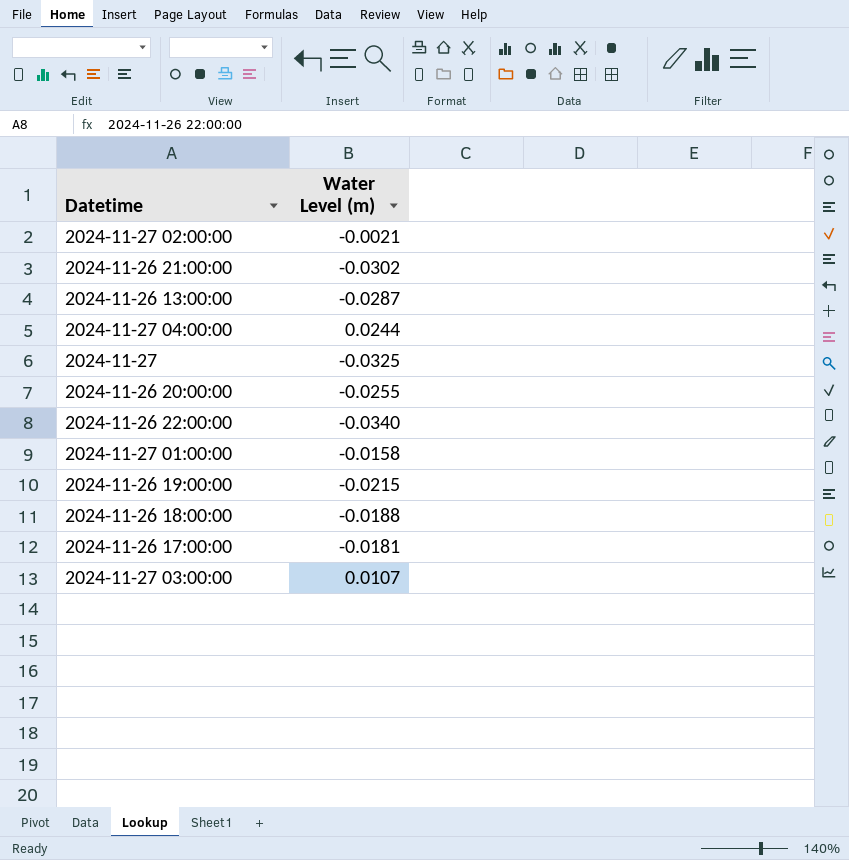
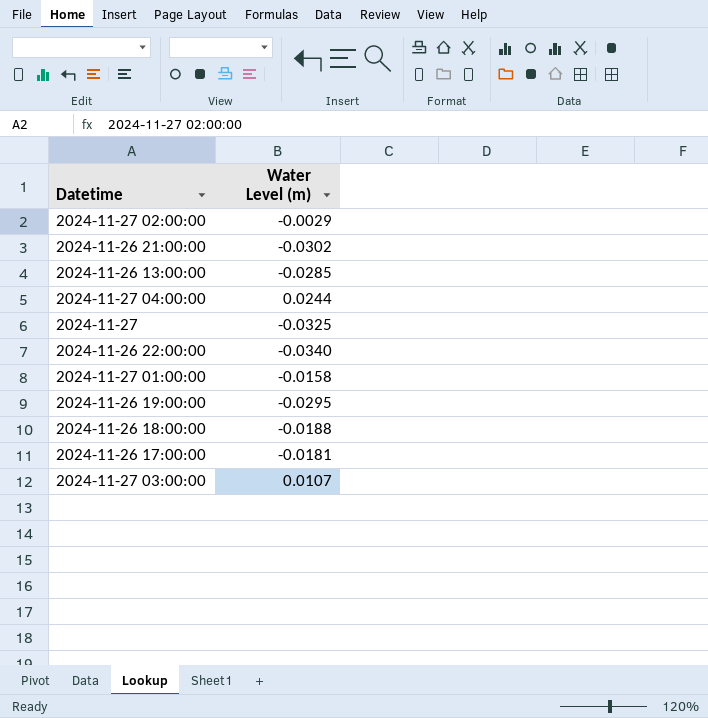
row 2024-11-26 20:00:00: -0.0255 -> none
2024-11-27 02:00:00 | Water Level (m): -0.0021 -> -0.0029
2024-11-26 13:00:00 | Water Level (m): -0.0287 -> -0.0285
2024-11-26 19:00:00 | Water Level (m): -0.0215 -> -0.0295

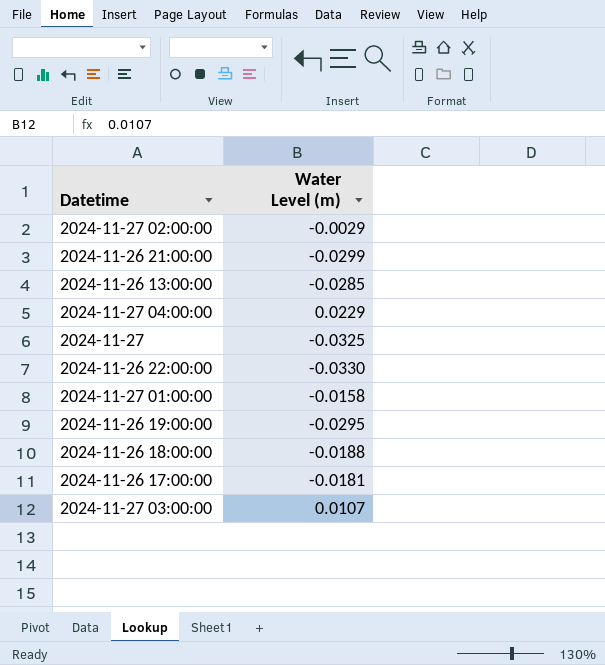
2024-11-26 21:00:00 | Water Level (m): -0.0302 -> -0.0299
2024-11-27 04:00:00 | Water Level (m): 0.0244 -> 0.0229
2024-11-26 22:00:00 | Water Level (m): -0.0340 -> -0.0330

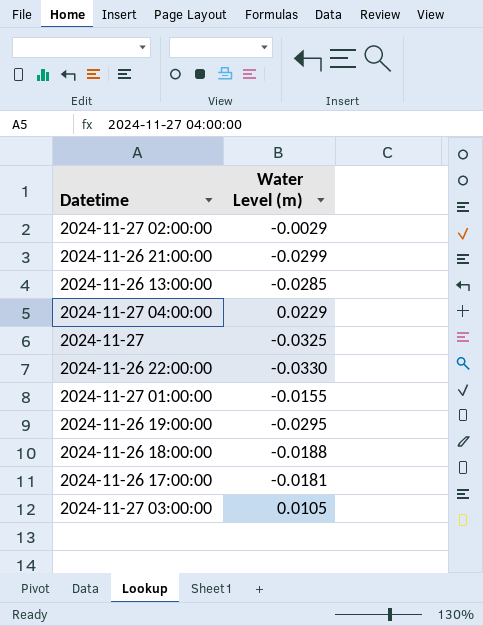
2024-11-27 01:00:00 | Water Level (m): -0.0158 -> -0.0155
2024-11-27 03:00:00 | Water Level (m): 0.0107 -> 0.0105

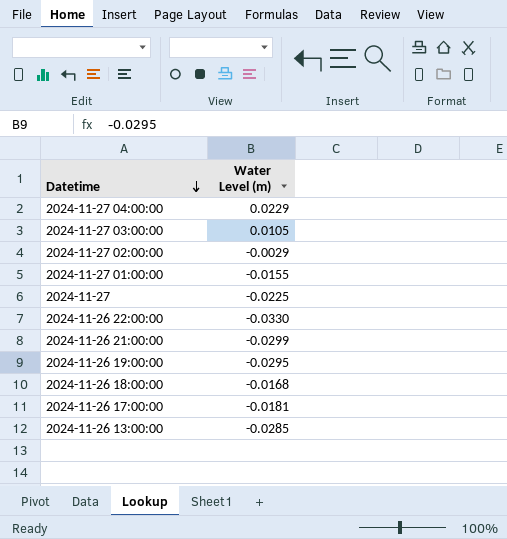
row order: none -> Datetime descending
2024-11-27 | Water Level (m): -0.0325 -> -0.0225
2024-11-26 18:00:00 | Water Level (m): -0.0188 -> -0.0168

